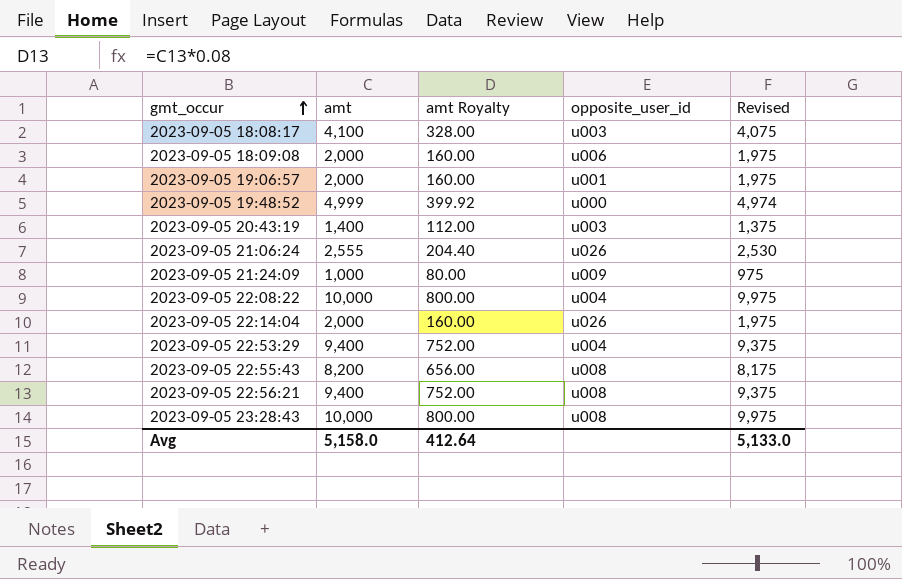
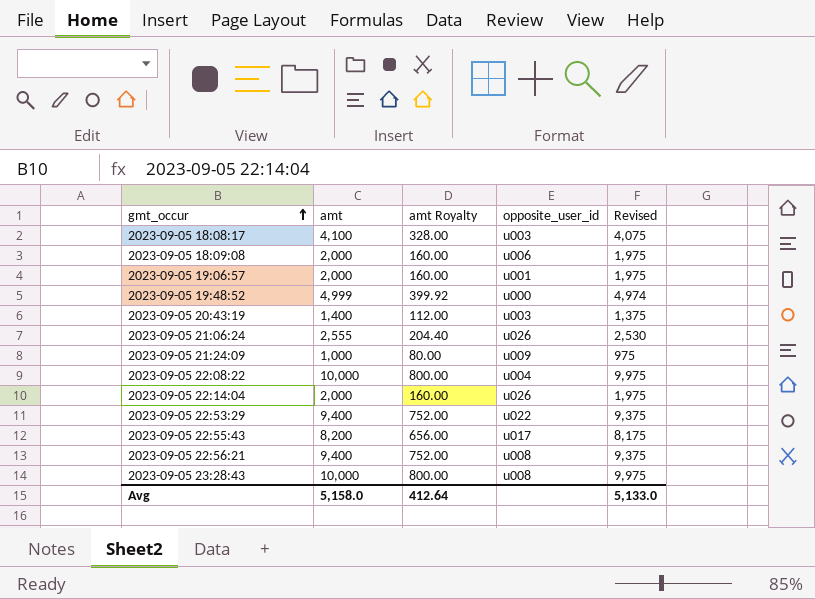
2023-09-05 22:53:29 | opposite_user_id: u004 -> u022
2023-09-05 22:55:43 | opposite_user_id: u008 -> u017

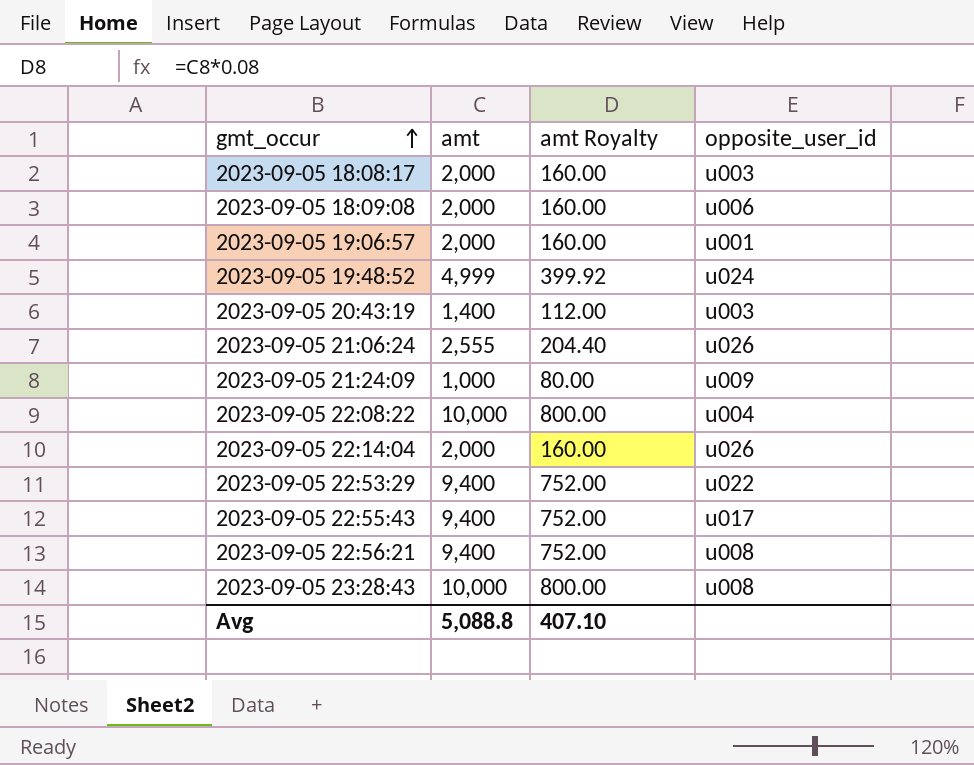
column Revised | formula: [amt] - 25 -> none
2023-09-05 18:08:17 | amt: 4,100 -> 2,000
2023-09-05 18:08:17 | amt Royalty: 328.00 -> 160.00
2023-09-05 19:48:52 | opposite_user_id: u000 -> u024
2023-09-05 22:55:43 | amt: 8,200 -> 9,400
2023-09-05 22:55:43 | amt Royalty: 656.00 -> 752.00
Avg | amt: 5,158.0 -> 5,088.8
Avg | amt Royalty: 412.64 -> 407.10

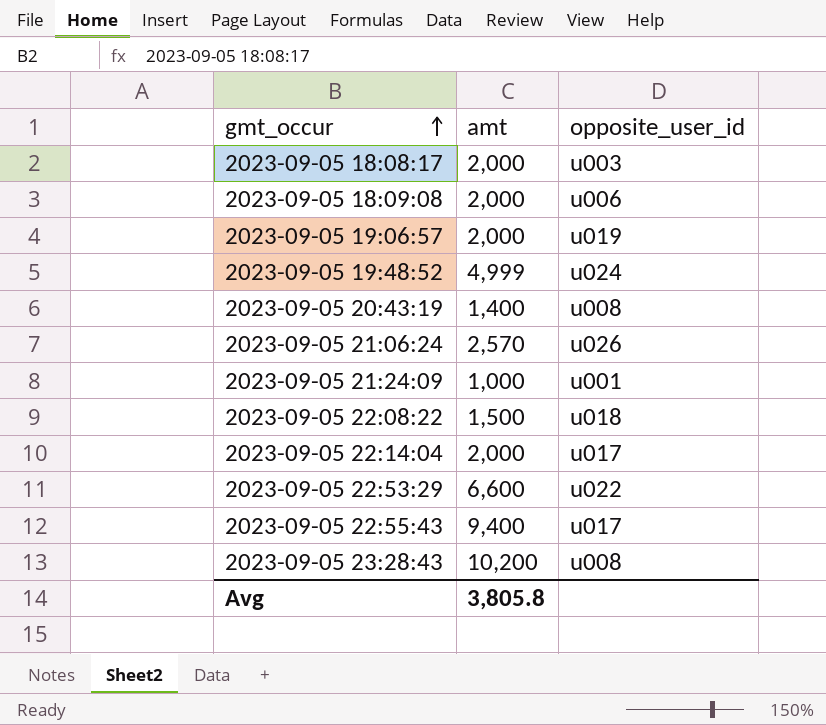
column amt Royalty | formula: [amt] * 0.08 -> none
row 2023-09-05 22:56:21: 9,400 | 752.00 | u008 -> none
2023-09-05 19:06:57 | opposite_user_id: u001 -> u019
2023-09-05 20:43:19 | opposite_user_id: u003 -> u008
2023-09-05 21:06:24 | amt: 2,555 -> 2,570
2023-09-05 21:24:09 | opposite_user_id: u009 -> u001
2023-09-05 22:08:22 | amt: 10,000 -> 1,500
2023-09-05 22:08:22 | opposite_user_id: u004 -> u018
2023-09-05 22:14:04 | opposite_user_id: u026 -> u017
2023-09-05 22:53:29 | amt: 9,400 -> 6,600
2023-09-05 23:28:43 | amt: 10,000 -> 10,200
Avg | amt: 5,088.8 -> 3,805.8

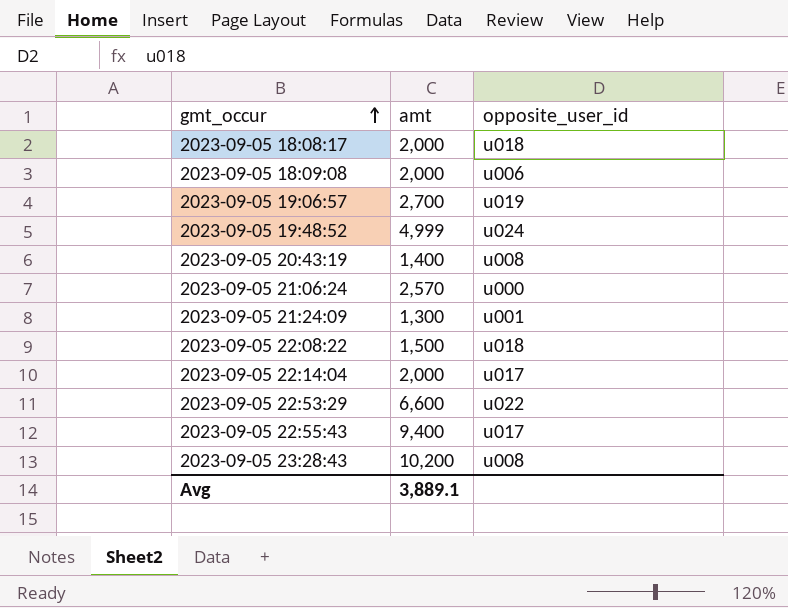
2023-09-05 18:08:17 | opposite_user_id: u003 -> u018
2023-09-05 19:06:57 | amt: 2,000 -> 2,700
2023-09-05 21:06:24 | opposite_user_id: u026 -> u000
2023-09-05 21:24:09 | amt: 1,000 -> 1,300
Avg | amt: 3,805.8 -> 3,889.1

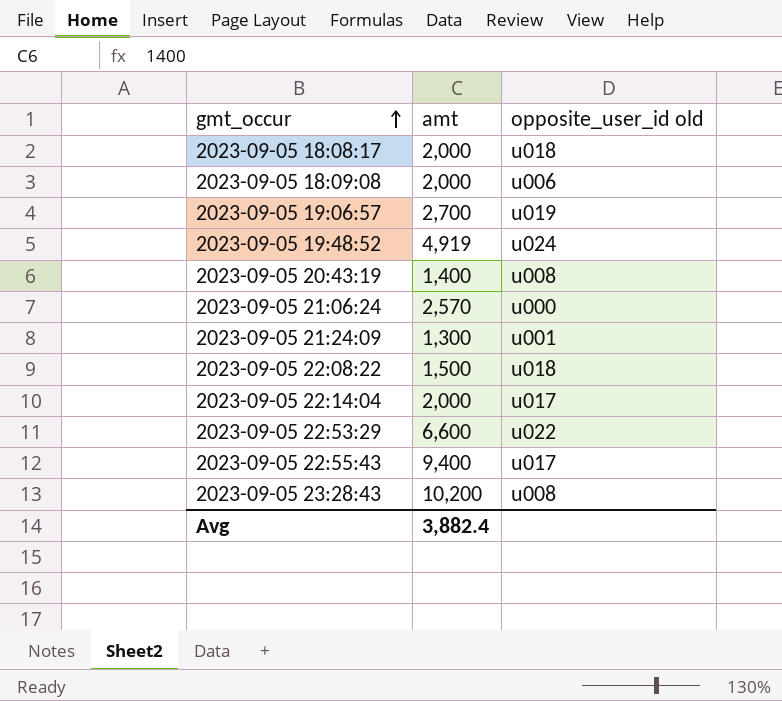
column name: opposite_user_id -> opposite_user_id old
2023-09-05 19:48:52 | amt: 4,999 -> 4,919
Avg | amt: 3,889.1 -> 3,882.4

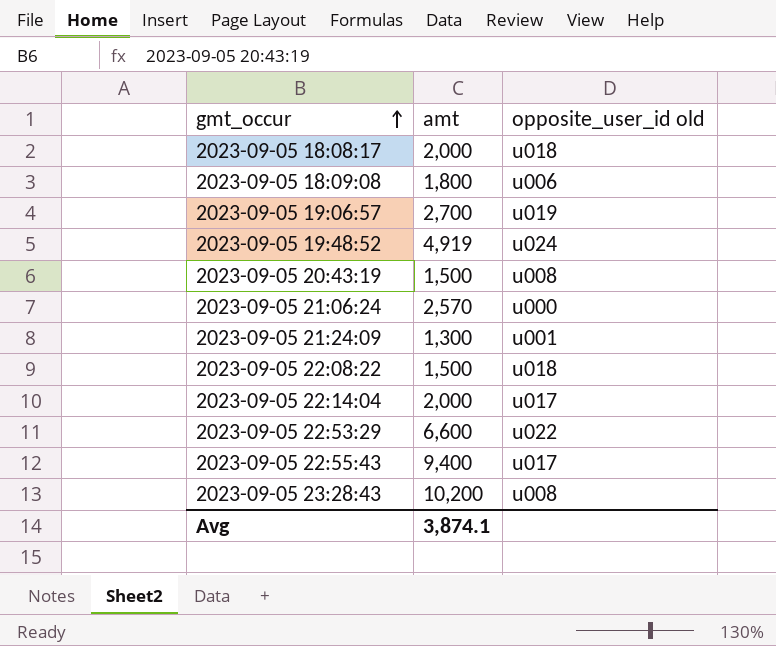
2023-09-05 18:09:08 | amt: 2,000 -> 1,800
2023-09-05 20:43:19 | amt: 1,400 -> 1,500
Avg | amt: 3,882.4 -> 3,874.1

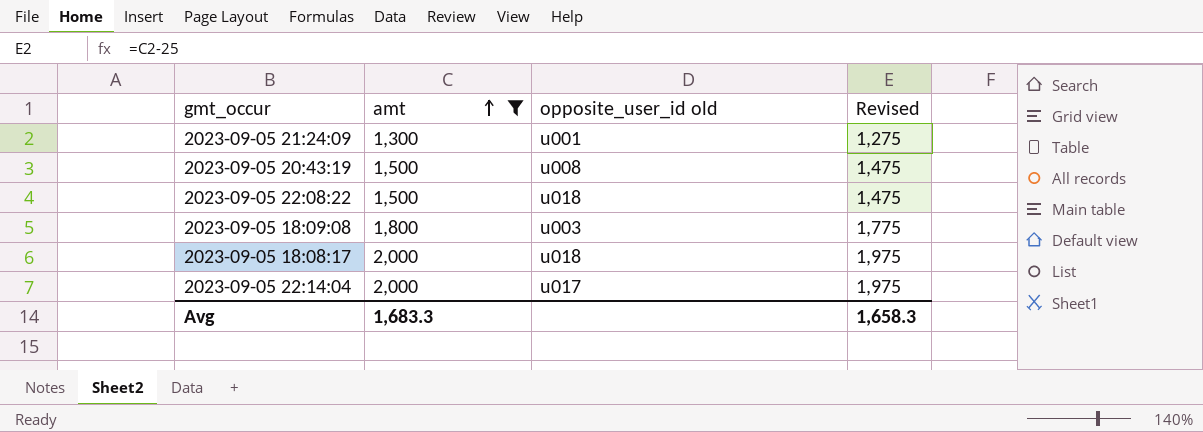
filter: none -> amt <= 2,000
row order: gmt_occur ascending -> amt ascending
column Revised | formula: none -> [amt] - 25
2023-09-05 18:09:08 | opposite_user_id old: u006 -> u003
Avg | amt: 3,874.1 -> 1,683.3

